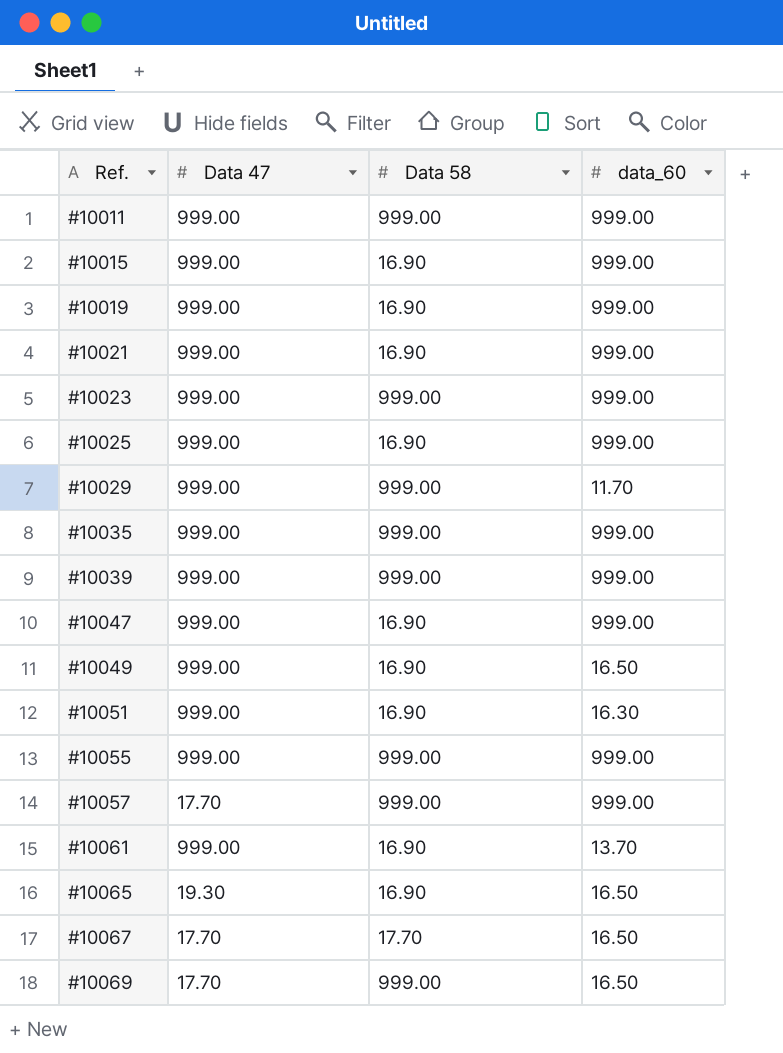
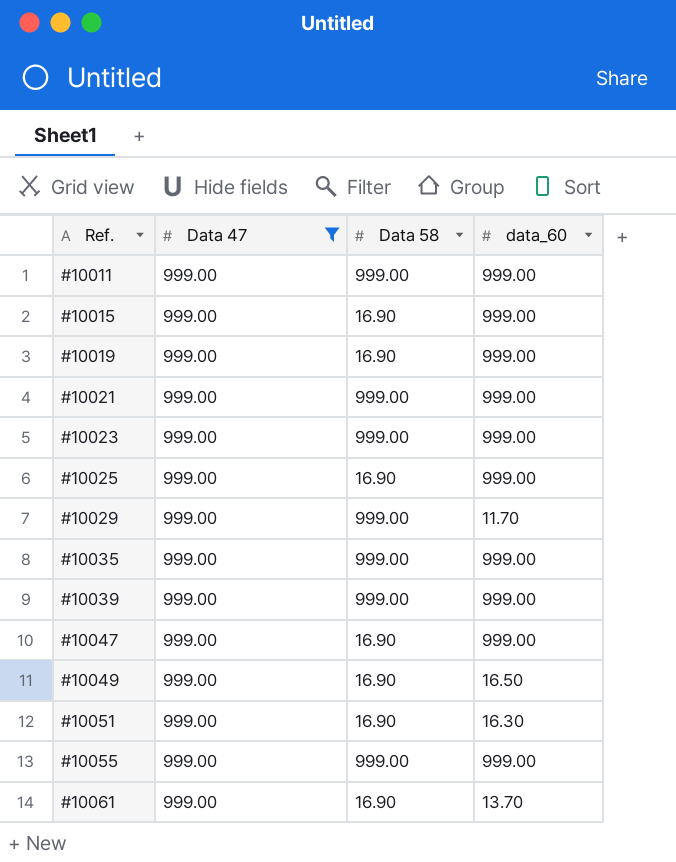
filter: none -> Data 47 = 999.00
#10021 | Data 58: 16.90 -> 999.00

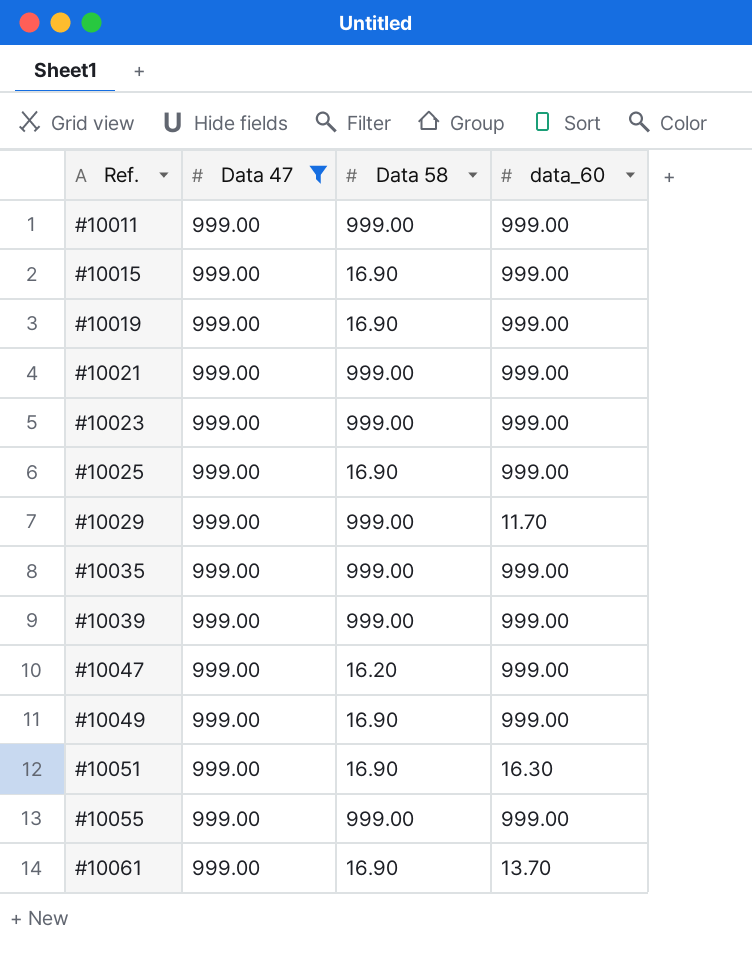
#10047 | Data 58: 16.90 -> 16.20
#10049 | data_60: 16.50 -> 999.00

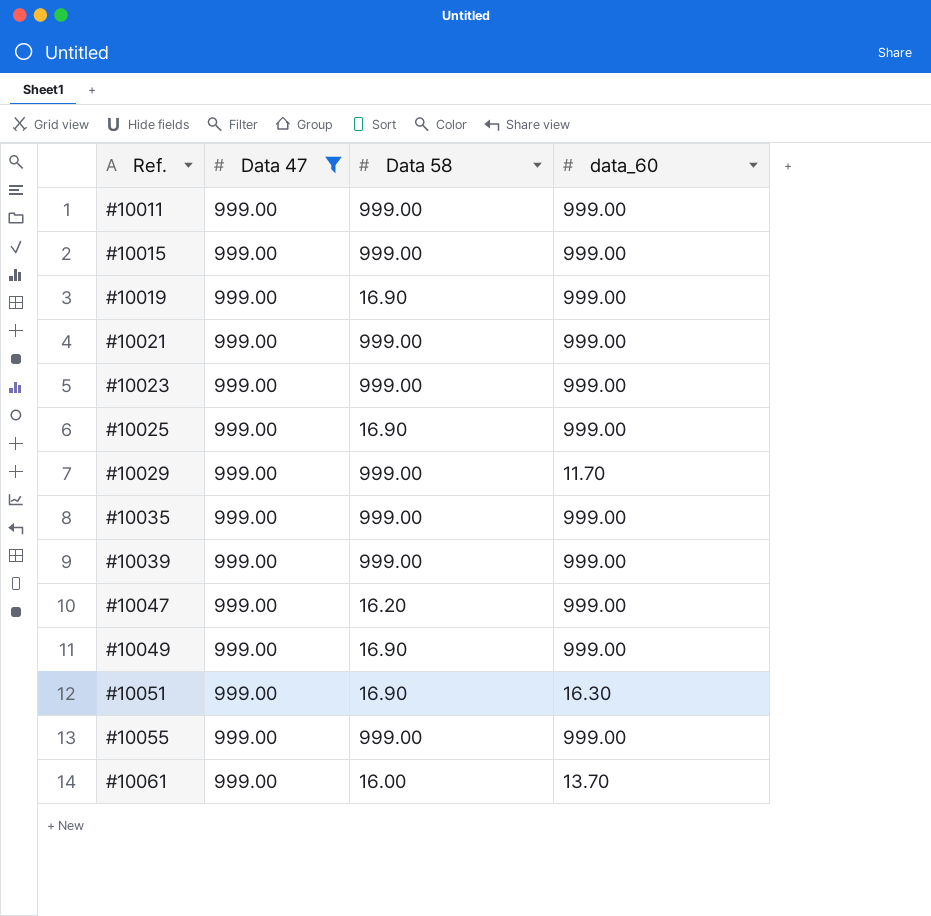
#10015 | Data 58: 16.90 -> 999.00
#10061 | Data 58: 16.90 -> 16.00

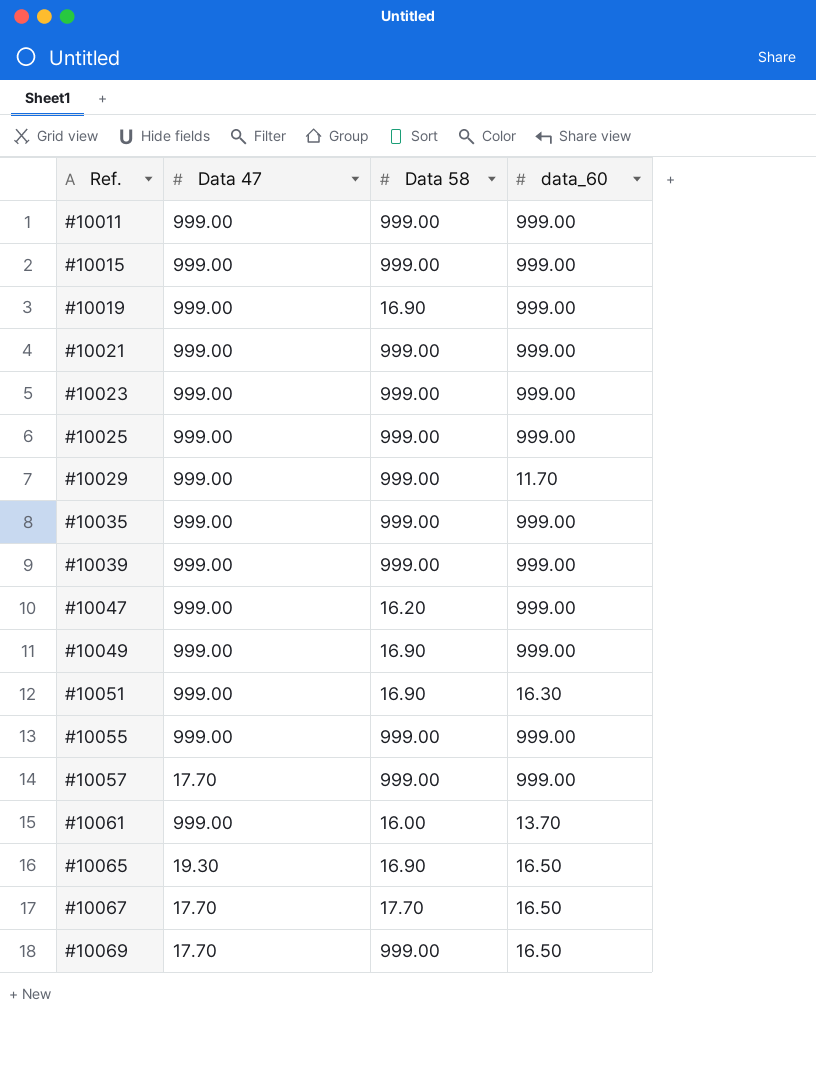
filter: Data 47 = 999.00 -> none
#10025 | Data 58: 16.90 -> 999.00

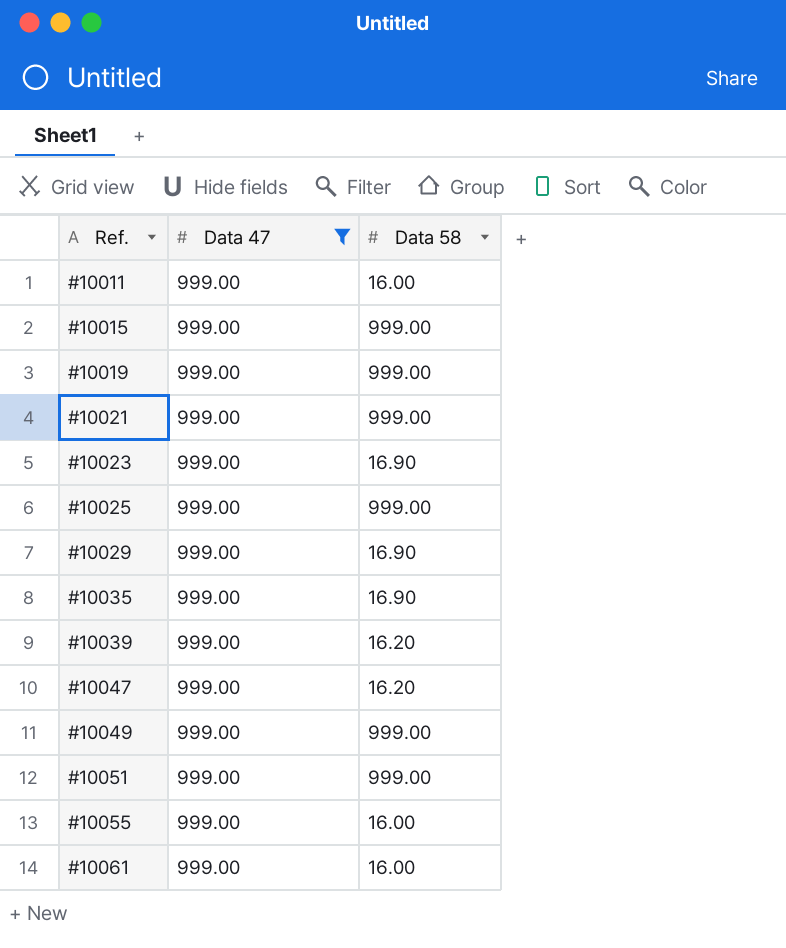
filter: none -> Data 47 = 999.00
column data_60 | position: 4 -> none
#10011 | Data 58: 999.00 -> 16.00
#10019 | Data 58: 16.90 -> 999.00
#10023 | Data 58: 999.00 -> 16.90
#10029 | Data 58: 999.00 -> 16.90
#10035 | Data 58: 999.00 -> 16.90
#10039 | Data 58: 999.00 -> 16.20
#10049 | Data 58: 16.90 -> 999.00
#10051 | Data 58: 16.90 -> 999.00
#10055 | Data 58: 999.00 -> 16.00

